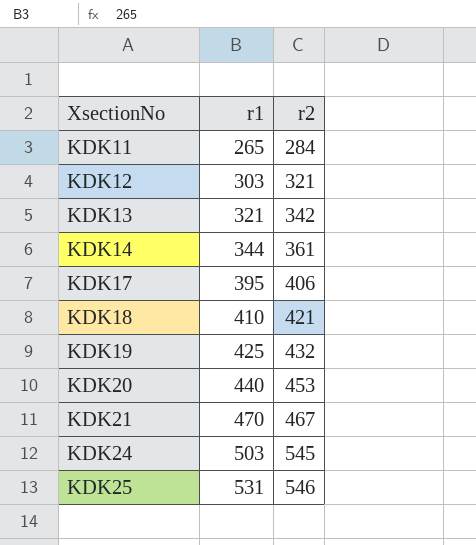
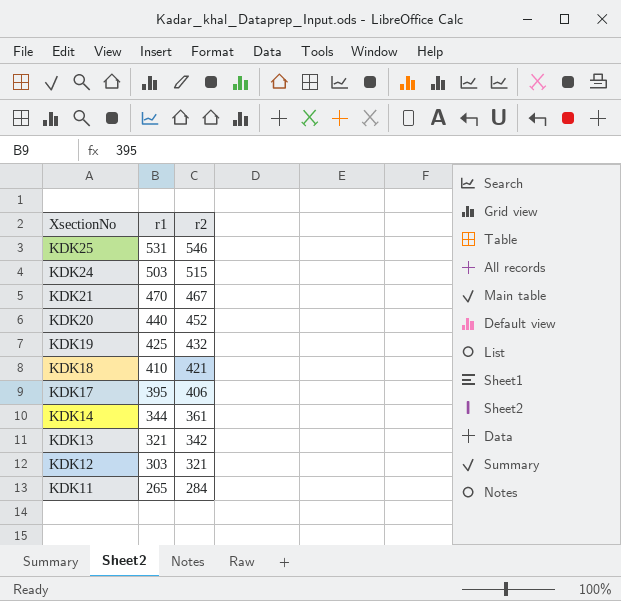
row order: XsectionNo ascending -> XsectionNo descending
KDK24 | r2: 545 -> 515
KDK20 | r2: 453 -> 452

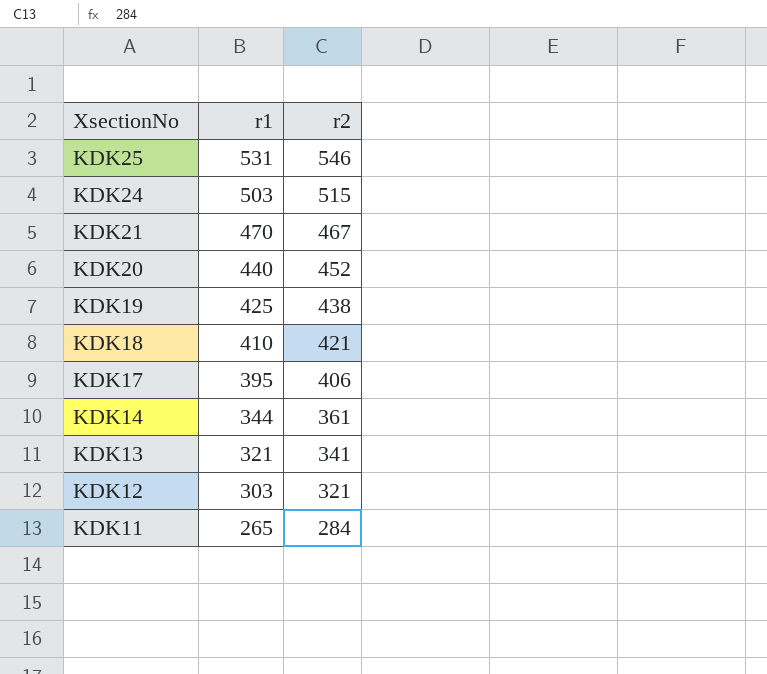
KDK19 | r2: 432 -> 438
KDK13 | r2: 342 -> 341

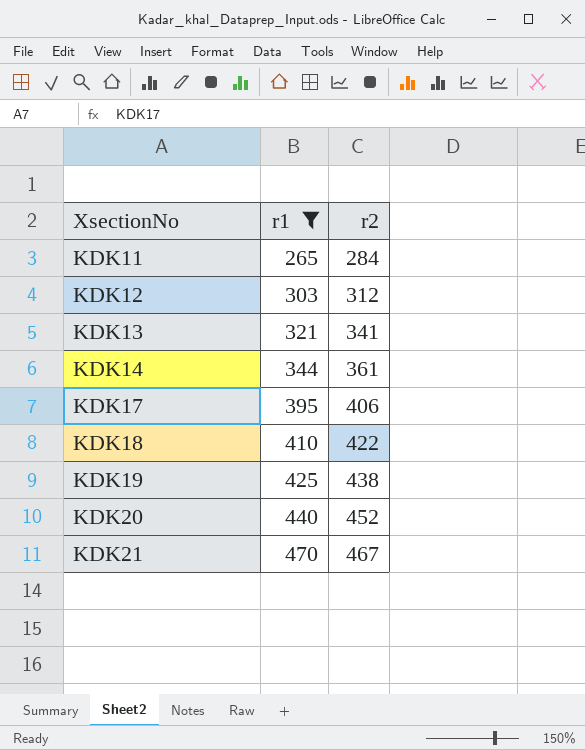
filter: none -> r1 <= 470
row order: XsectionNo descending -> XsectionNo ascending
KDK12 | r2: 321 -> 312
KDK18 | r2: 421 -> 422

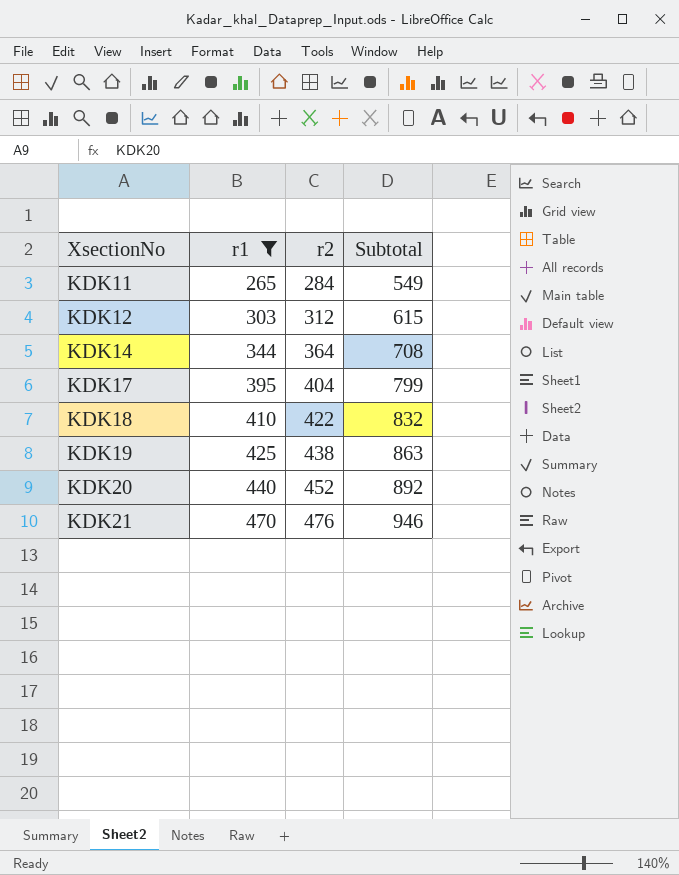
column Subtotal | formula: none -> [r1] + [r2]
row KDK13: 321 | 341 -> none
KDK14 | r2: 361 -> 364
KDK17 | r2: 406 -> 404
KDK21 | r2: 467 -> 476

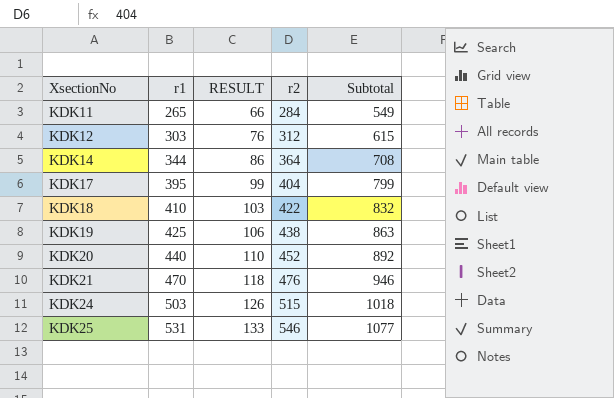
filter: r1 <= 470 -> none
column RESULT | formula: none -> [r1] * 0.25

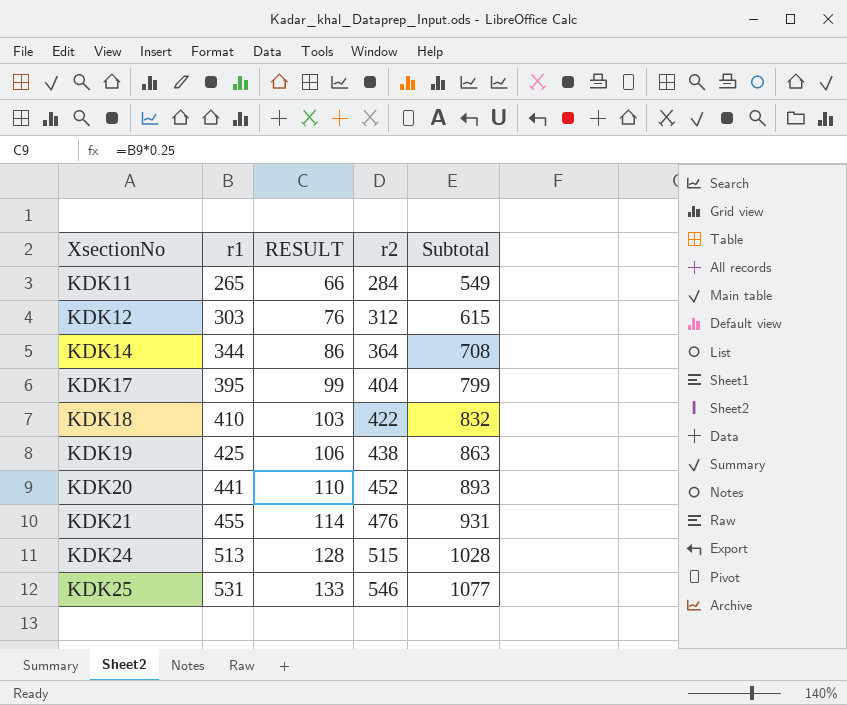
KDK20 | r1: 440 -> 441
KDK20 | Subtotal: 892 -> 893
KDK21 | r1: 470 -> 455
KDK21 | RESULT: 118 -> 114
KDK21 | Subtotal: 946 -> 931
KDK24 | r1: 503 -> 513
KDK24 | RESULT: 126 -> 128
KDK24 | Subtotal: 1018 -> 1028

